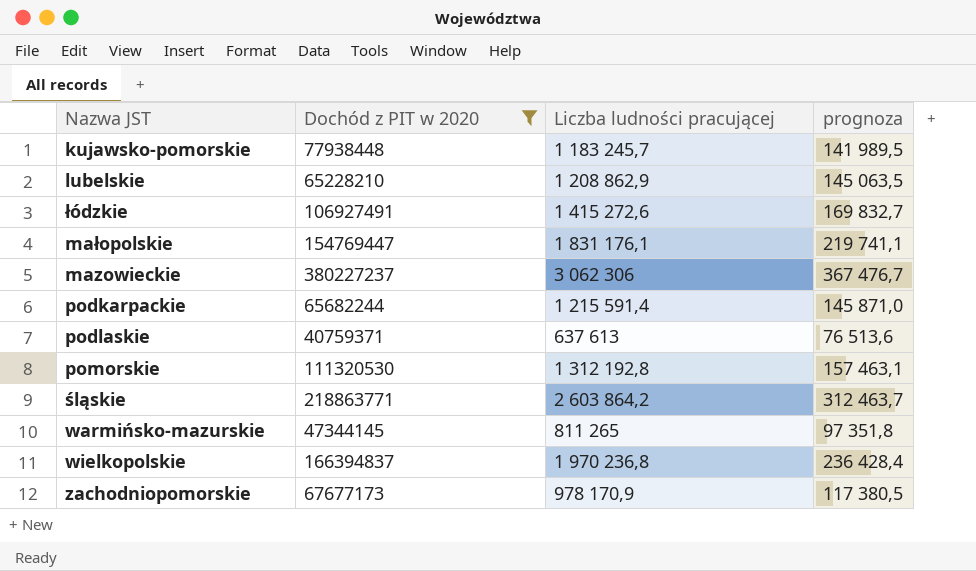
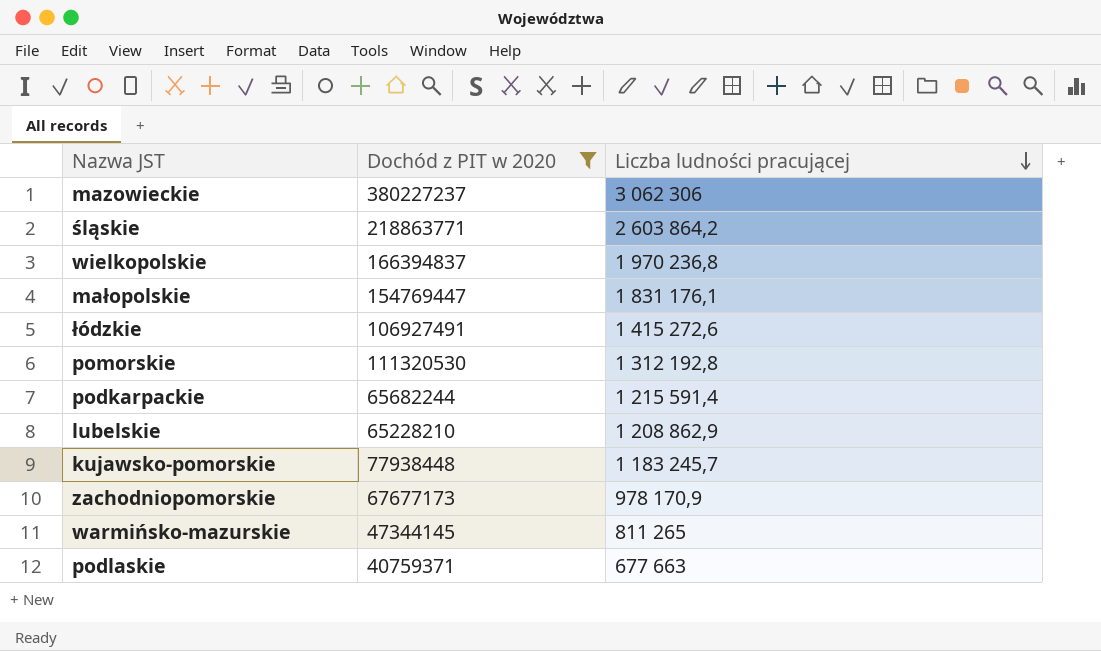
row order: none -> Liczba ludności pracującej descending
column prognoza | formula: [Liczba ludności pracującej] * 0,12 -> none
podlaskie | Liczba ludności pracującej: 637 613 -> 677 663

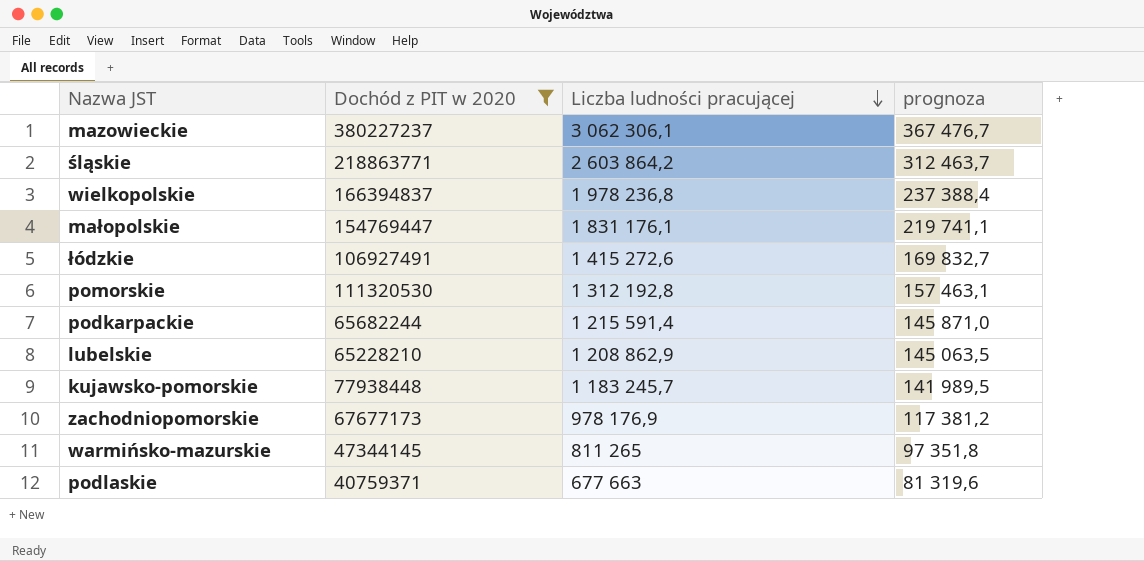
column prognoza | formula: none -> [Liczba ludności pracującej] * 0,12
mazowieckie | Liczba ludności pracującej: 3 062 306 -> 3 062 306,1
wielkopolskie | Liczba ludności pracującej: 1 970 236,8 -> 1 978 236,8
zachodniopomorskie | Liczba ludności pracującej: 978 170,9 -> 978 176,9

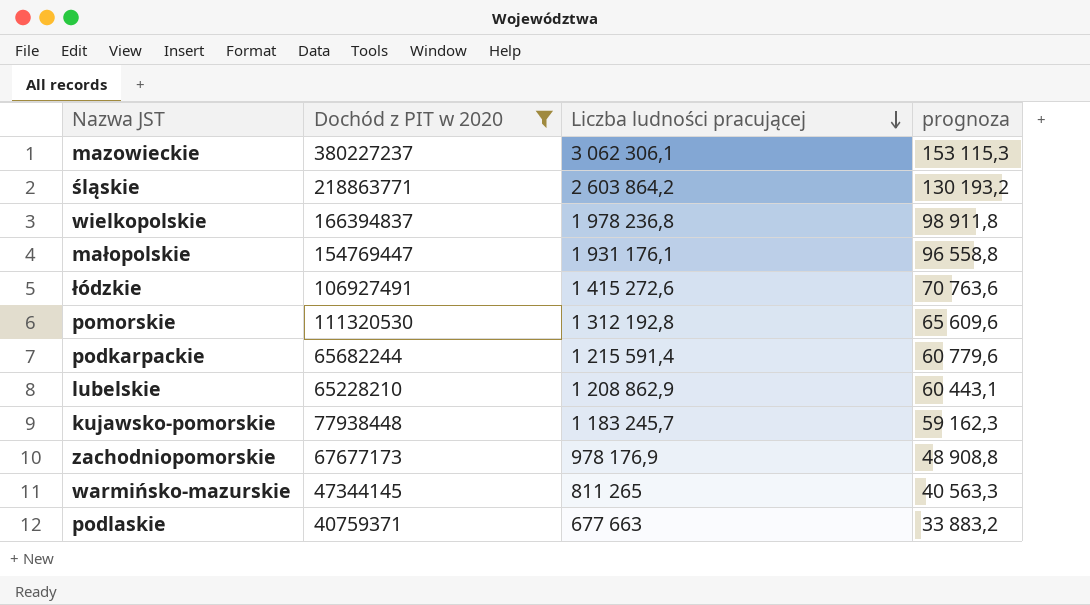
column prognoza | formula: [Liczba ludności pracującej] * 0,12 -> [Liczba ludności pracującej] * 0,05
małopolskie | Liczba ludności pracującej: 1 831 176,1 -> 1 931 176,1

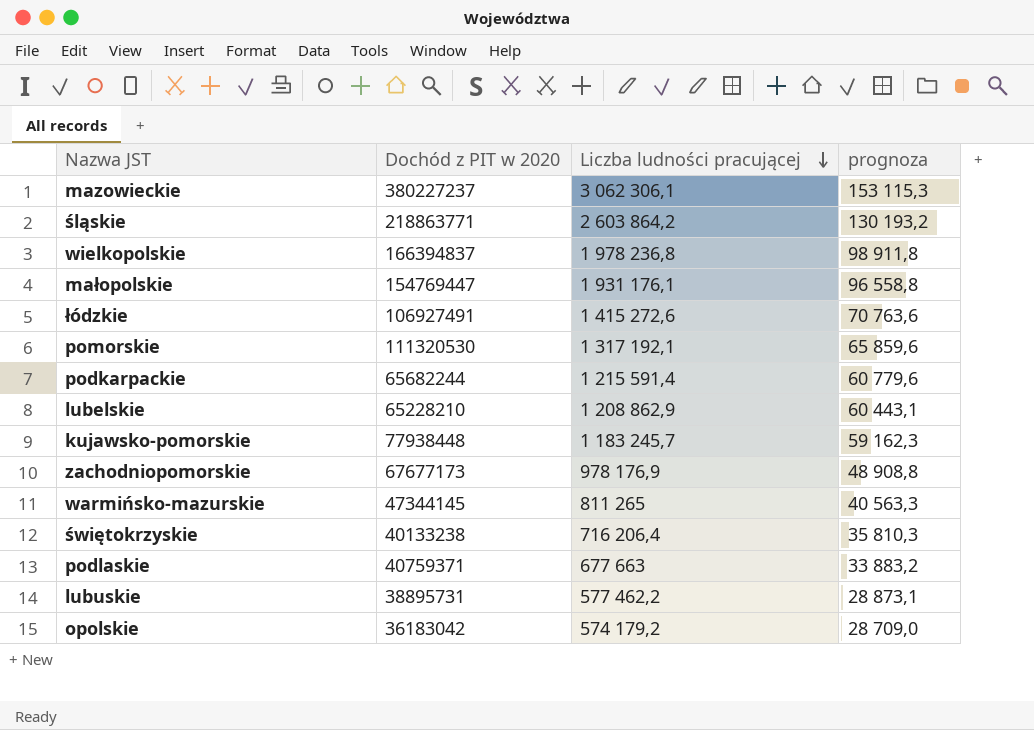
filter: Dochód z PIT w 2020 >= 40759371 -> none
pomorskie | Liczba ludności pracującej: 1 312 192,8 -> 1 317 192,1
pomorskie | prognoza: 65 609,6 -> 65 859,6

